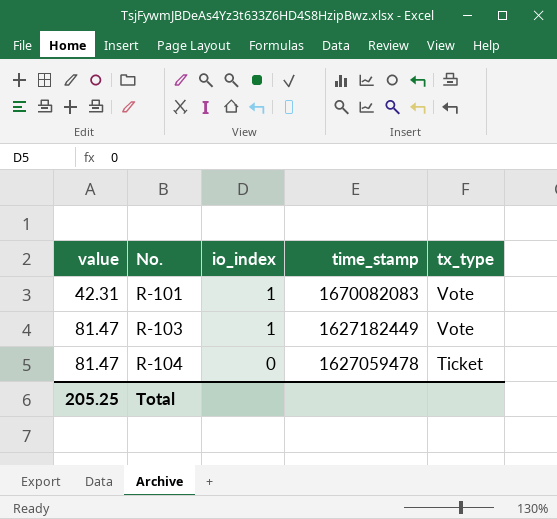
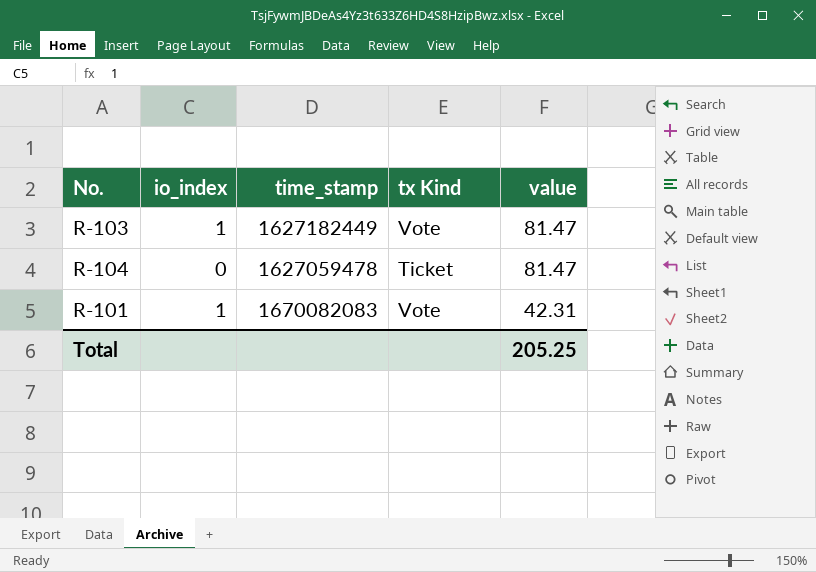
row order: value ascending -> value descending
column name: tx_type -> tx Kind
column value | position: 1 -> 5

